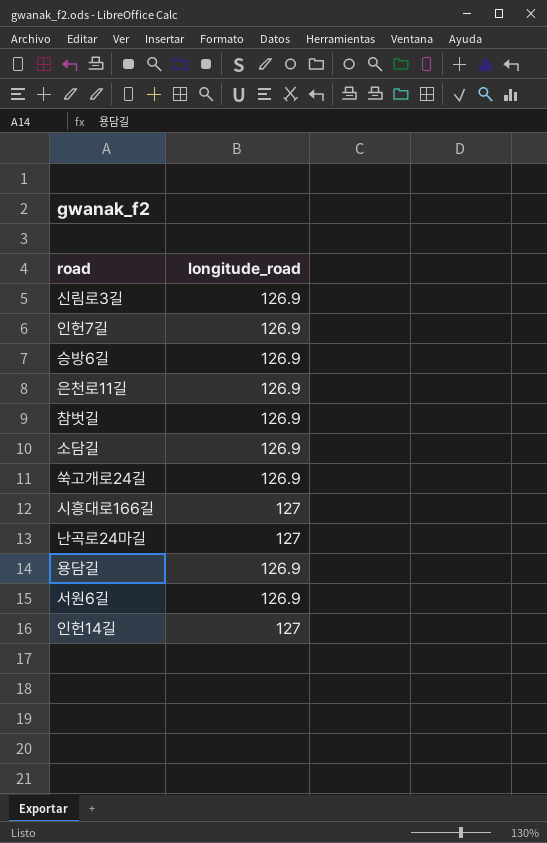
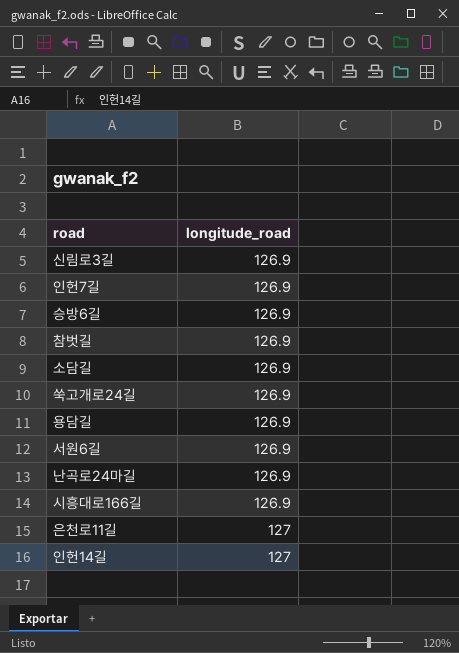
row order: none -> longitude_road ascending
난곡로24마길 | longitude_road: 127 -> 126.9
시흥대로166길 | longitude_road: 127 -> 126.9
은천로11길 | longitude_road: 126.9 -> 127

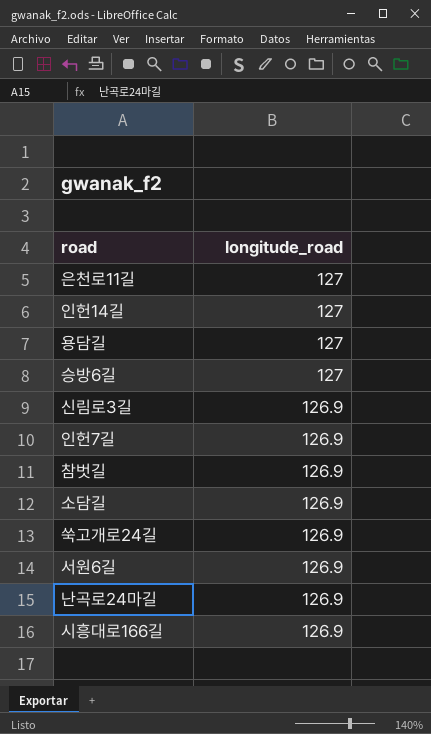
row order: longitude_road ascending -> longitude_road descending
용담길 | longitude_road: 126.9 -> 127
승방6길 | longitude_road: 126.9 -> 127

